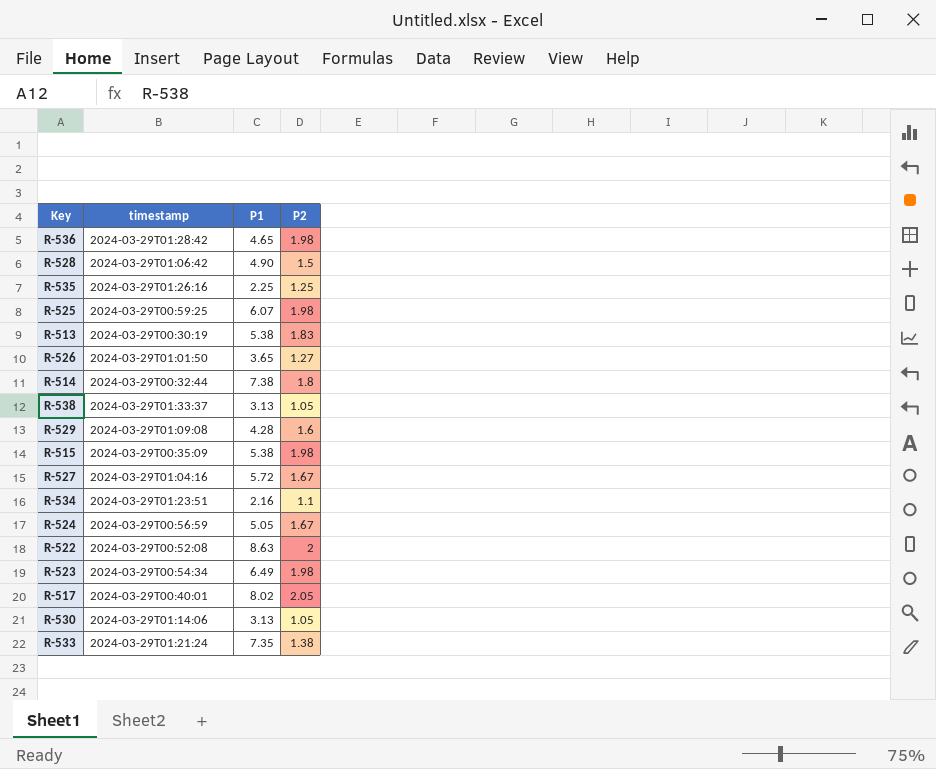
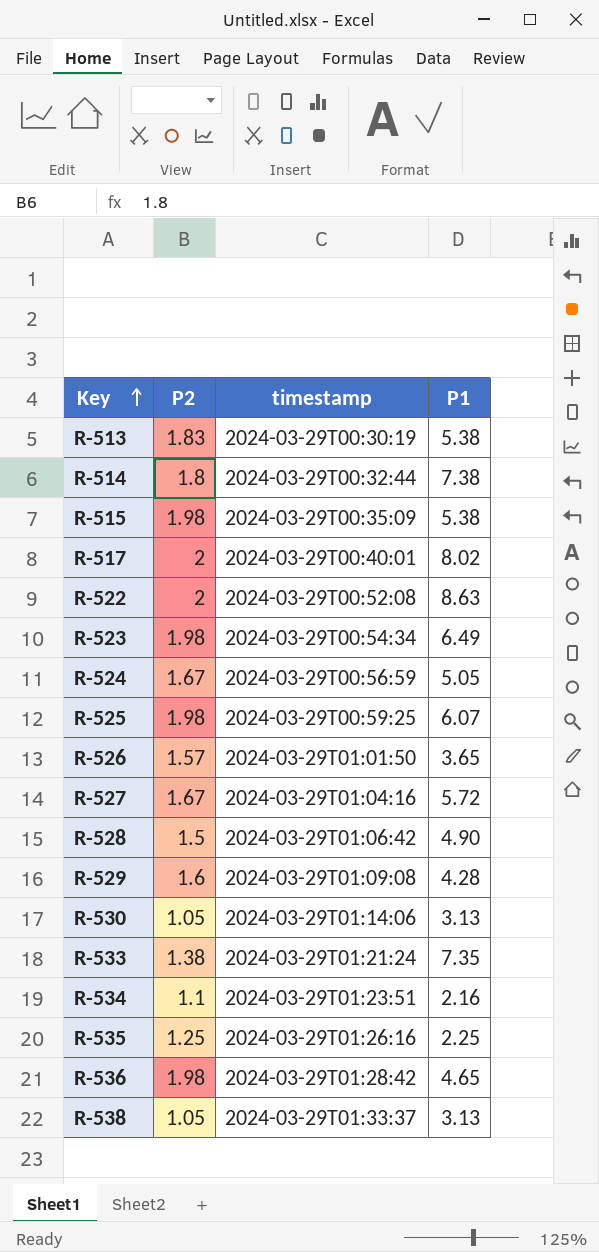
row order: none -> Key ascending
column P2 | position: 4 -> 2
R-517 | P2: 2.05 -> 2
R-526 | P2: 1.27 -> 1.57

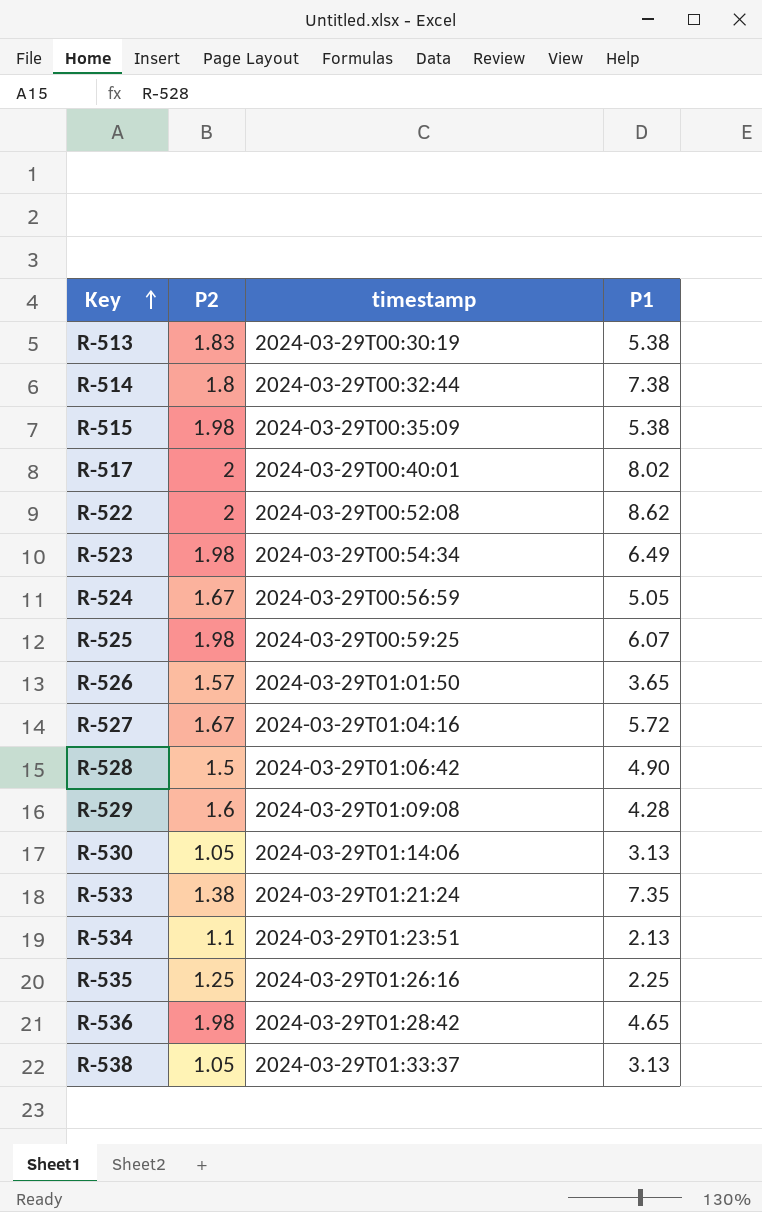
R-522 | P1: 8.63 -> 8.62
R-534 | P1: 2.16 -> 2.13

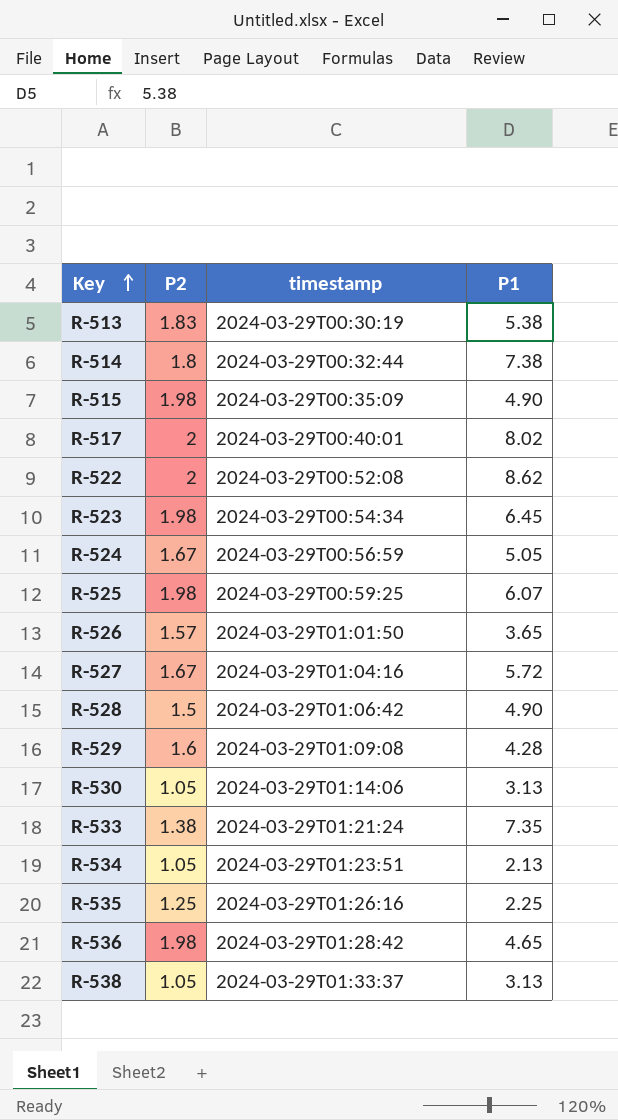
R-515 | P1: 5.38 -> 4.90
R-523 | P1: 6.49 -> 6.45
R-534 | P2: 1.1 -> 1.05

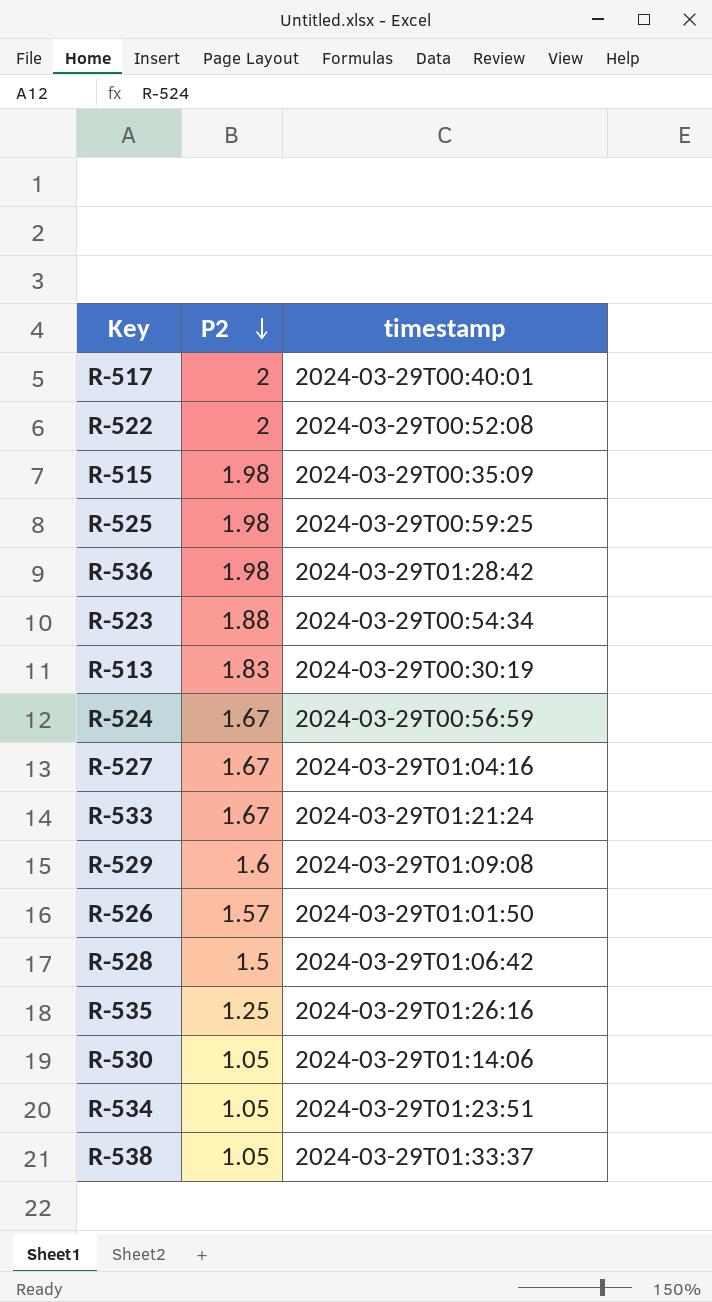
row order: Key ascending -> P2 descending
column P1 | position: 4 -> none
row R-514: 1.8 | 2024-03-29T00:32:44 | 7.38 -> none
R-523 | P2: 1.98 -> 1.88
R-533 | P2: 1.38 -> 1.67

